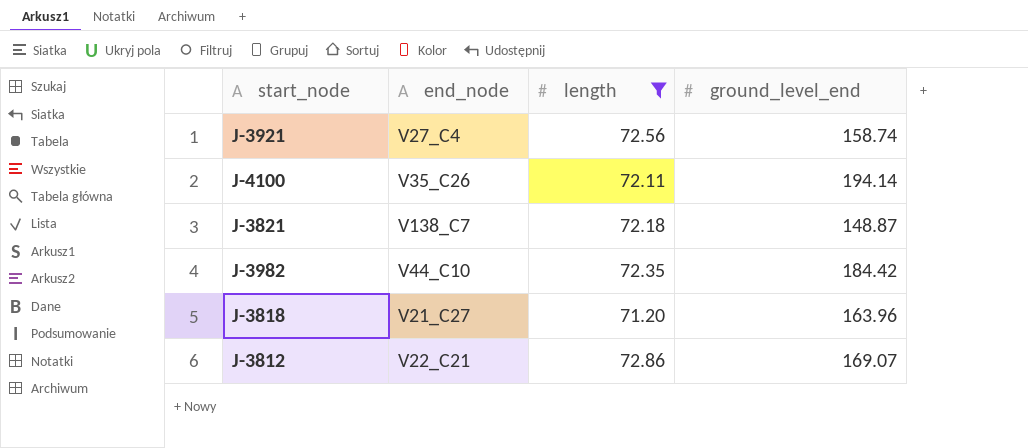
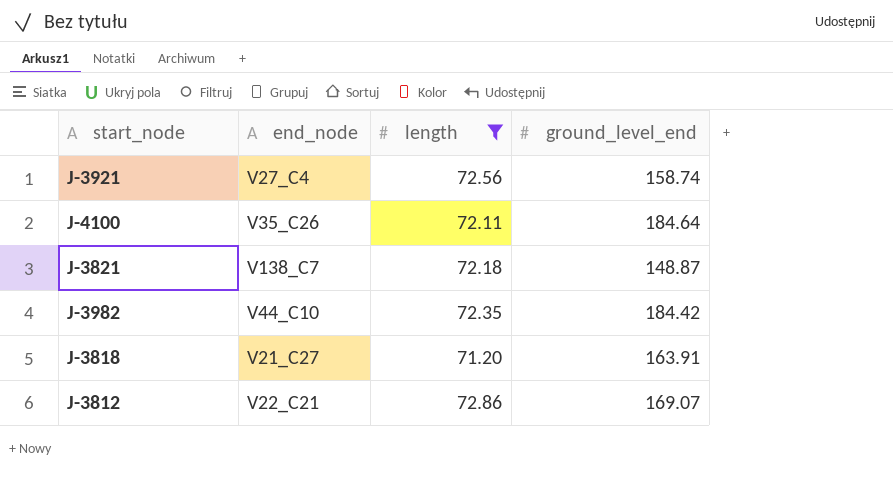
J-4100 | ground_level_end: 194.14 -> 184.64
J-3818 | ground_level_end: 163.96 -> 163.91

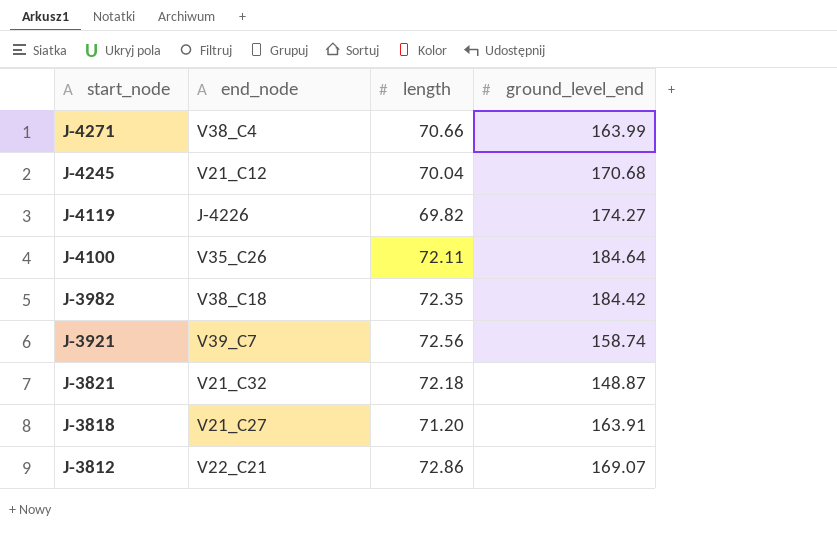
filter: length >= 71.20 -> none
row order: none -> start_node descending
J-3982 | end_node: V44_C10 -> V38_C18
J-3921 | end_node: V27_C4 -> V39_C7
J-3821 | end_node: V138_C7 -> V21_C32

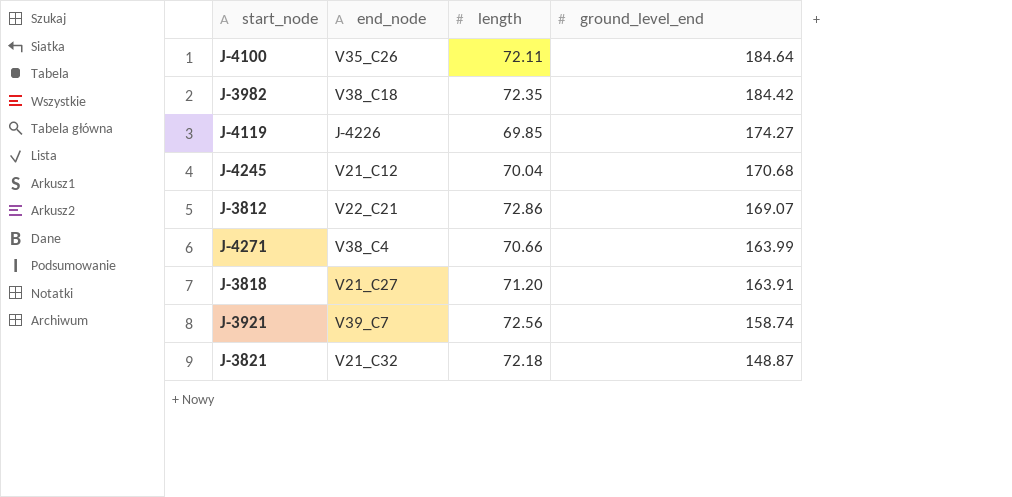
row order: start_node descending -> ground_level_end descending
J-4119 | length: 69.82 -> 69.85

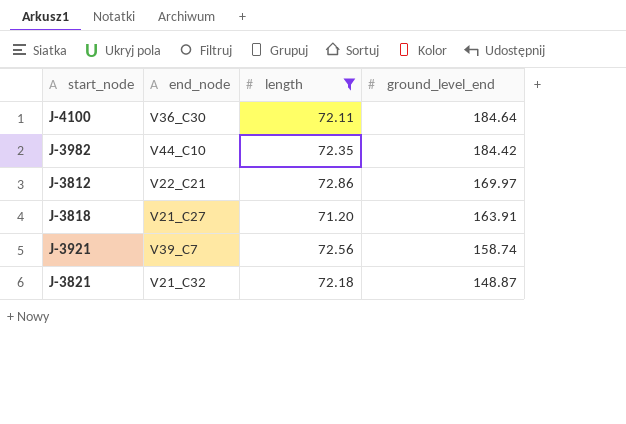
filter: none -> length >= 71.20
J-4100 | end_node: V35_C26 -> V36_C30
J-3982 | end_node: V38_C18 -> V44_C10
J-3812 | ground_level_end: 169.07 -> 169.97

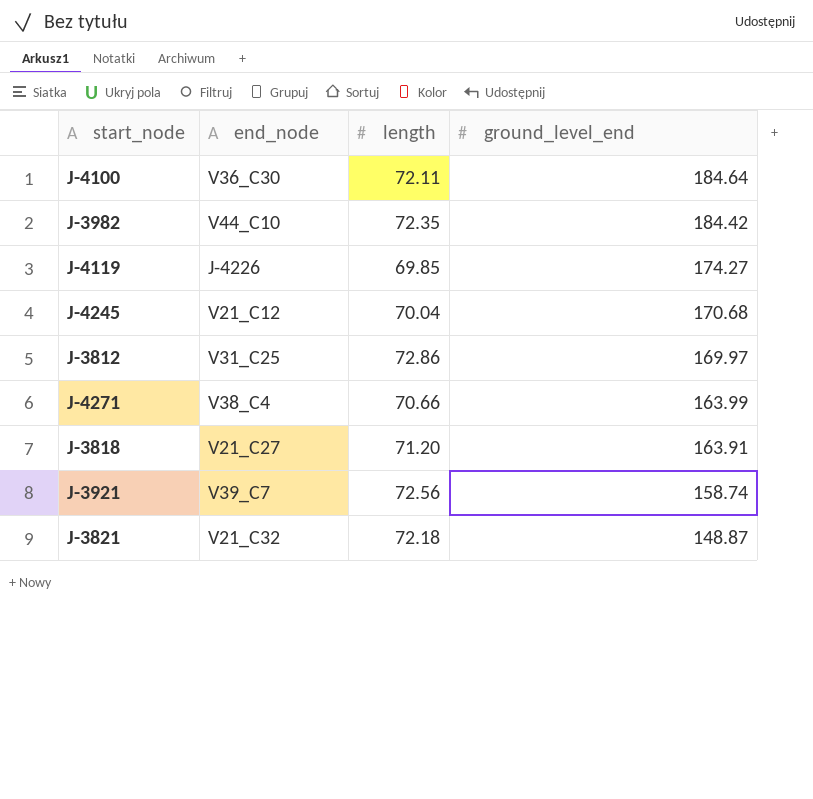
filter: length >= 71.20 -> none
J-3812 | end_node: V22_C21 -> V31_C25

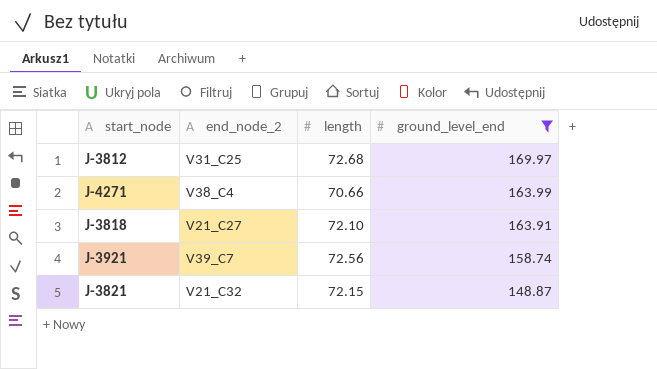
filter: none -> ground_level_end <= 169.97
column name: end_node -> end_node_2
J-3812 | length: 72.86 -> 72.68
J-3818 | length: 71.20 -> 72.10
J-3821 | length: 72.18 -> 72.15

